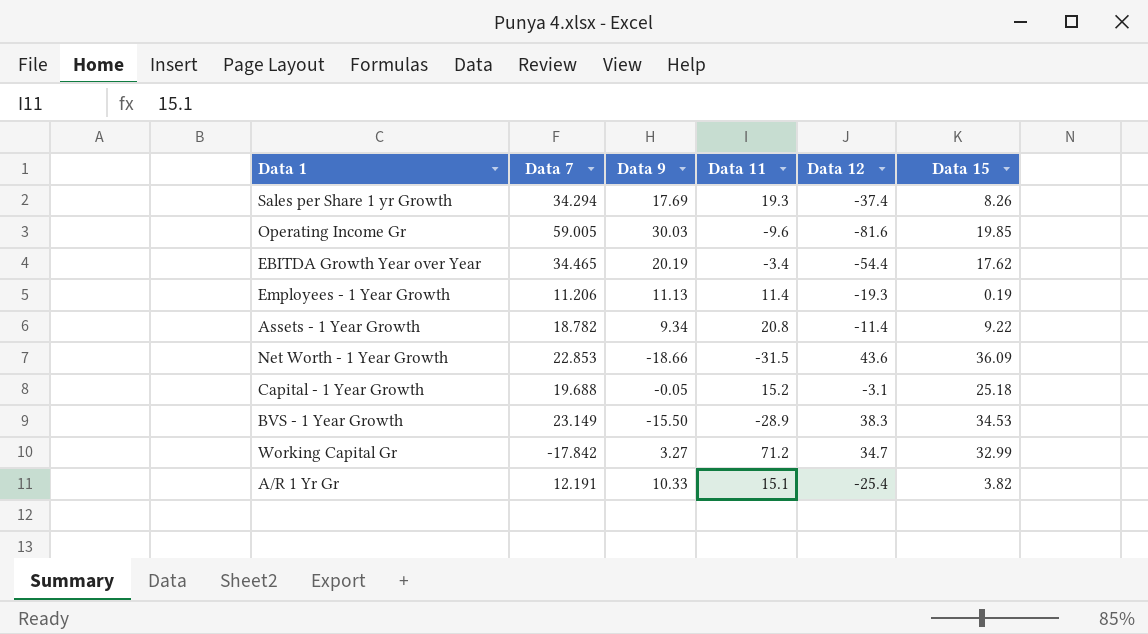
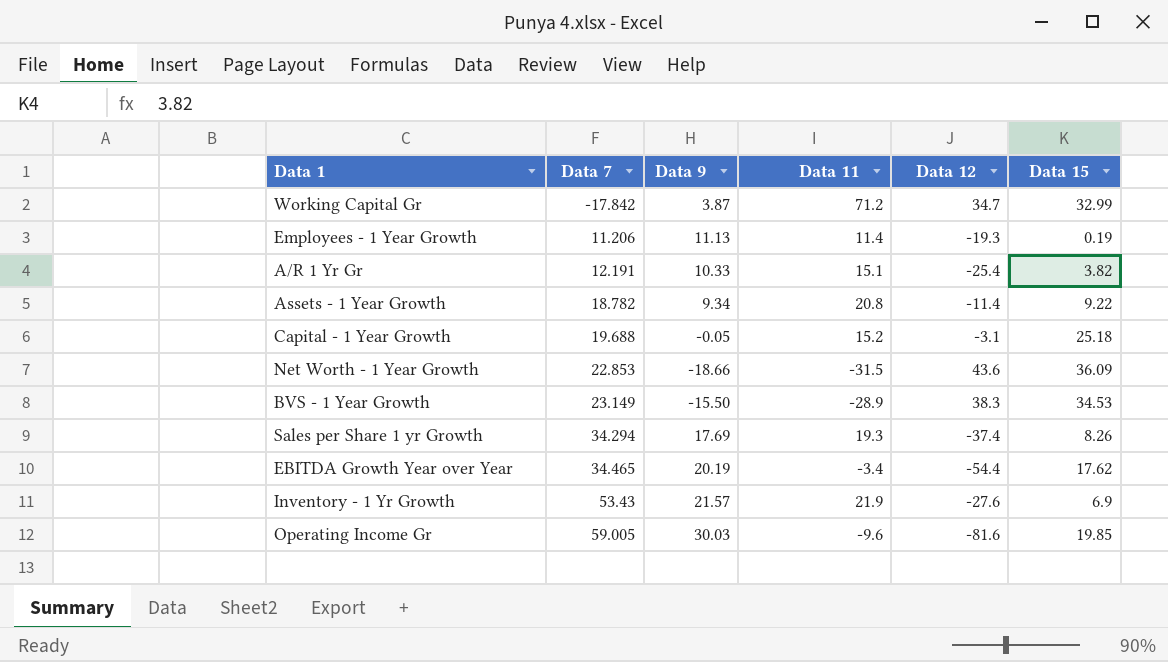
row order: none -> Data 7 ascending
Working Capital Gr | Data 9: 3.27 -> 3.87
row Inventory - 1 Yr Growth: none -> 53.43 | 21.57 | 21.9 | -27.6 | 6.9

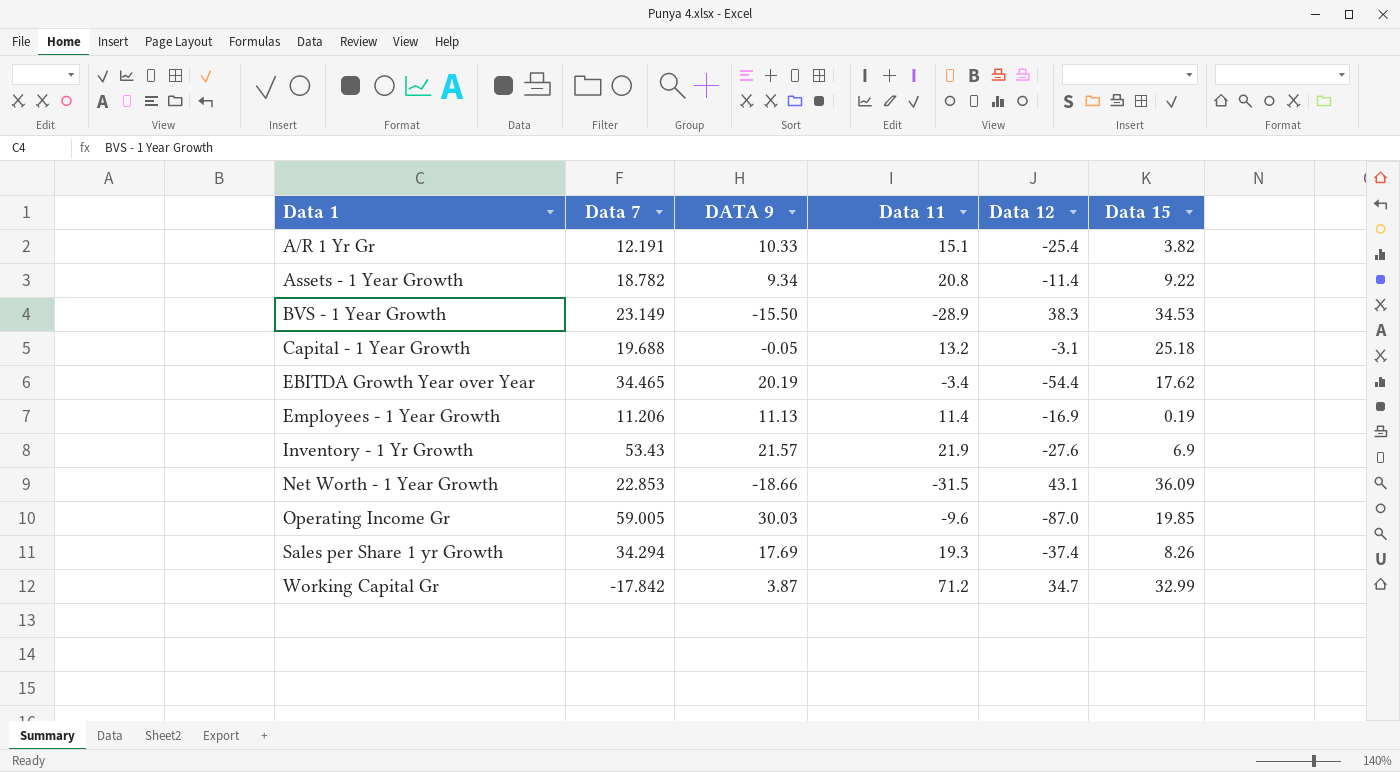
row order: Data 7 ascending -> Data 1 ascending
column name: Data 9 -> DATA 9
Capital - 1 Year Growth | Data 11: 15.2 -> 13.2
Employees - 1 Year Growth | Data 12: -19.3 -> -16.9
Net Worth - 1 Year Growth | Data 12: 43.6 -> 43.1
Operating Income Gr | Data 12: -81.6 -> -87.0

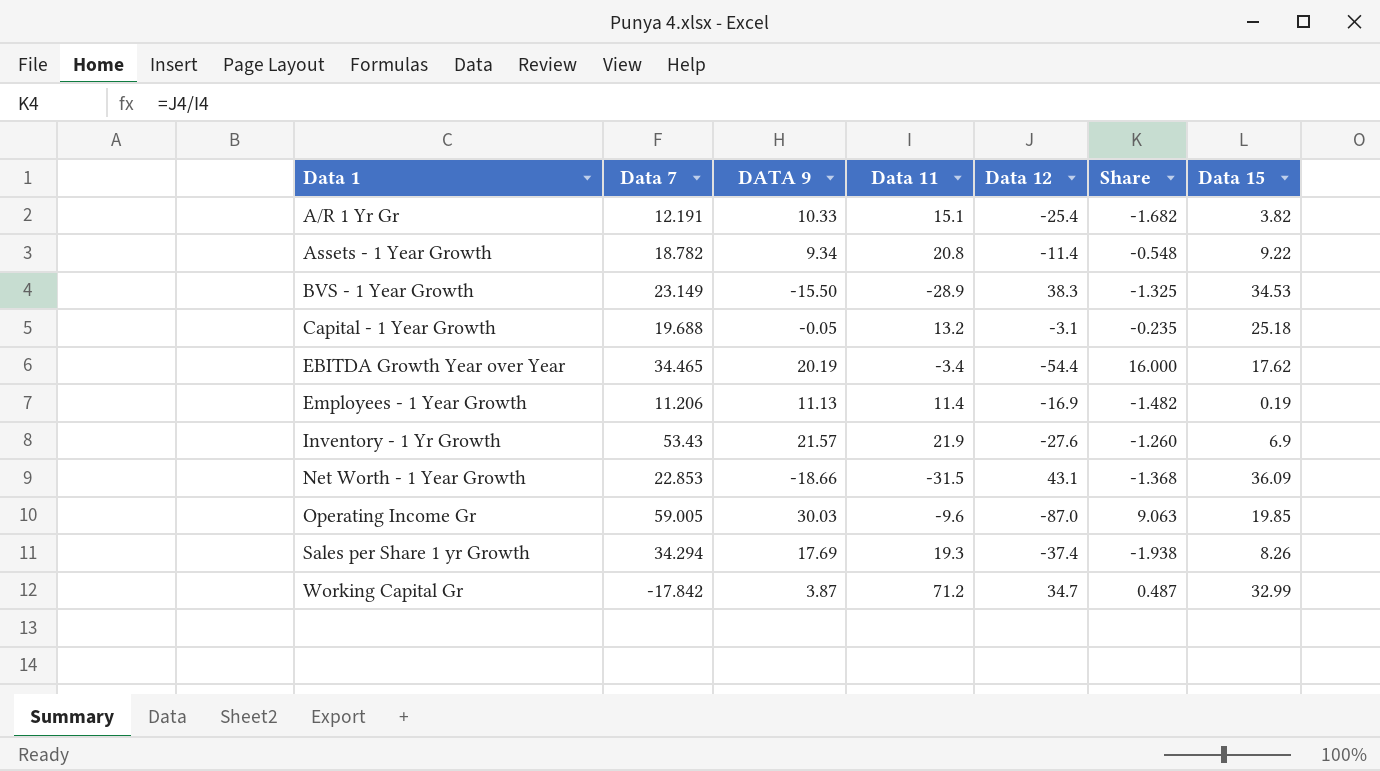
column Share | formula: none -> [Data 12] / [Data 11]

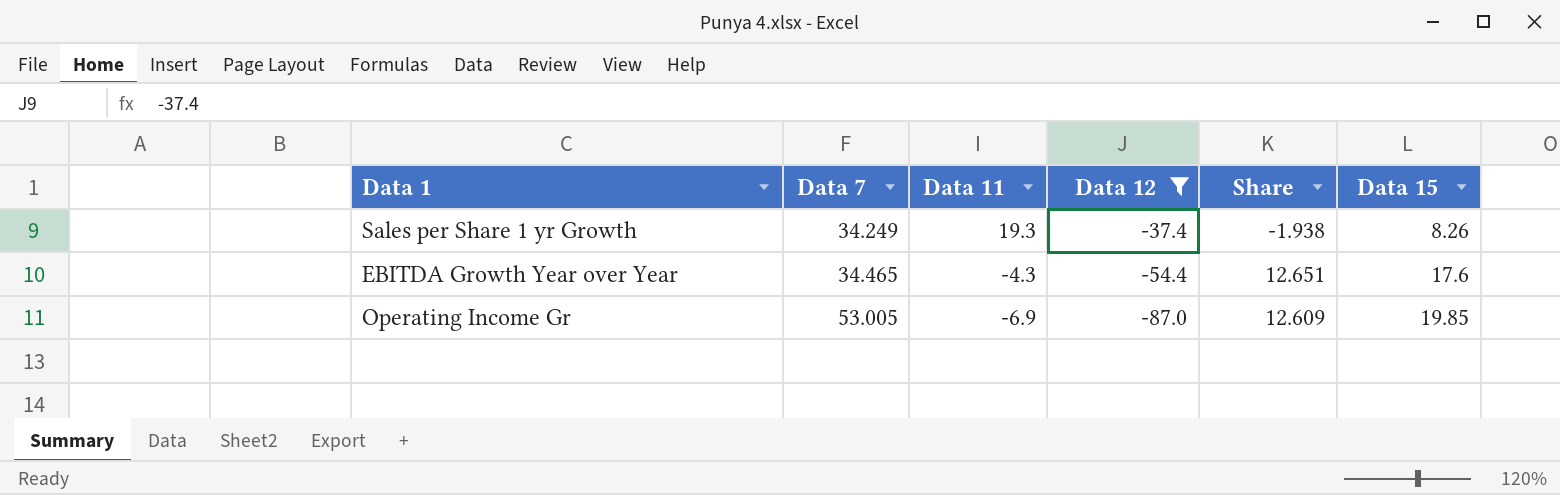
filter: none -> Data 12 <= -37.4
row order: Data 1 ascending -> Data 7 ascending
column DATA 9 | position: 3 -> none
Sales per Share 1 yr Growth | Data 7: 34.294 -> 34.249
EBITDA Growth Year over Year | Data 11: -3.4 -> -4.3
EBITDA Growth Year over Year | Share: 16.000 -> 12.651
EBITDA Growth Year over Year | Data 15: 17.62 -> 17.6
Operating Income Gr | Data 7: 59.005 -> 53.005
Operating Income Gr | Data 11: -9.6 -> -6.9
Operating Income Gr | Share: 9.063 -> 12.609

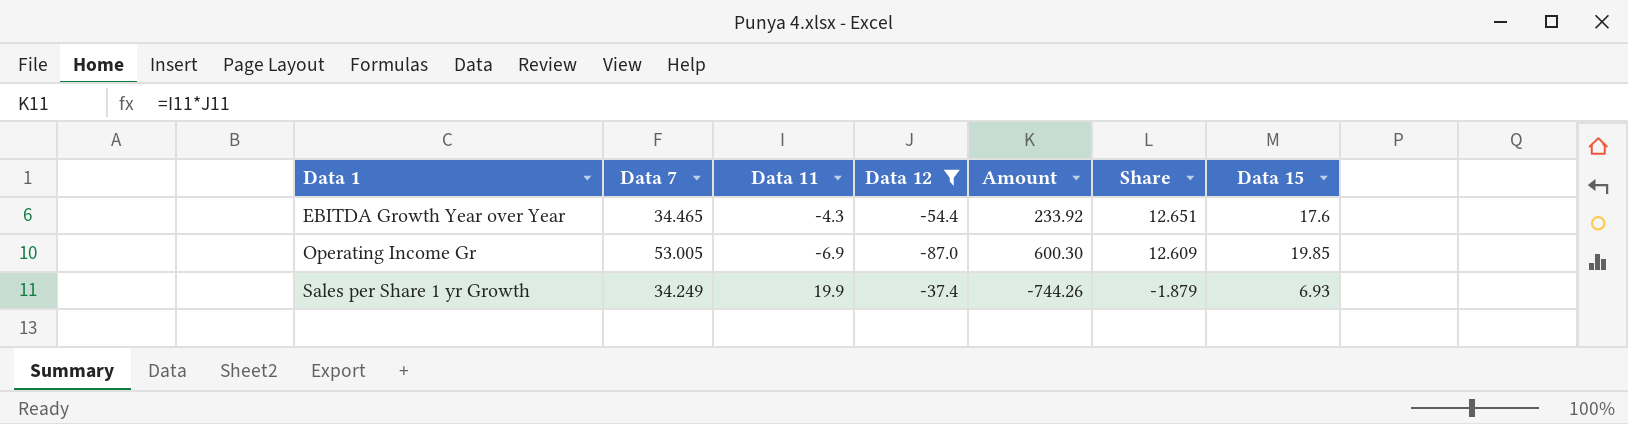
row order: Data 7 ascending -> Data 1 ascending
column Amount | formula: none -> [Data 11] * [Data 12]
Sales per Share 1 yr Growth | Data 11: 19.3 -> 19.9
Sales per Share 1 yr Growth | Share: -1.938 -> -1.879
Sales per Share 1 yr Growth | Data 15: 8.26 -> 6.93

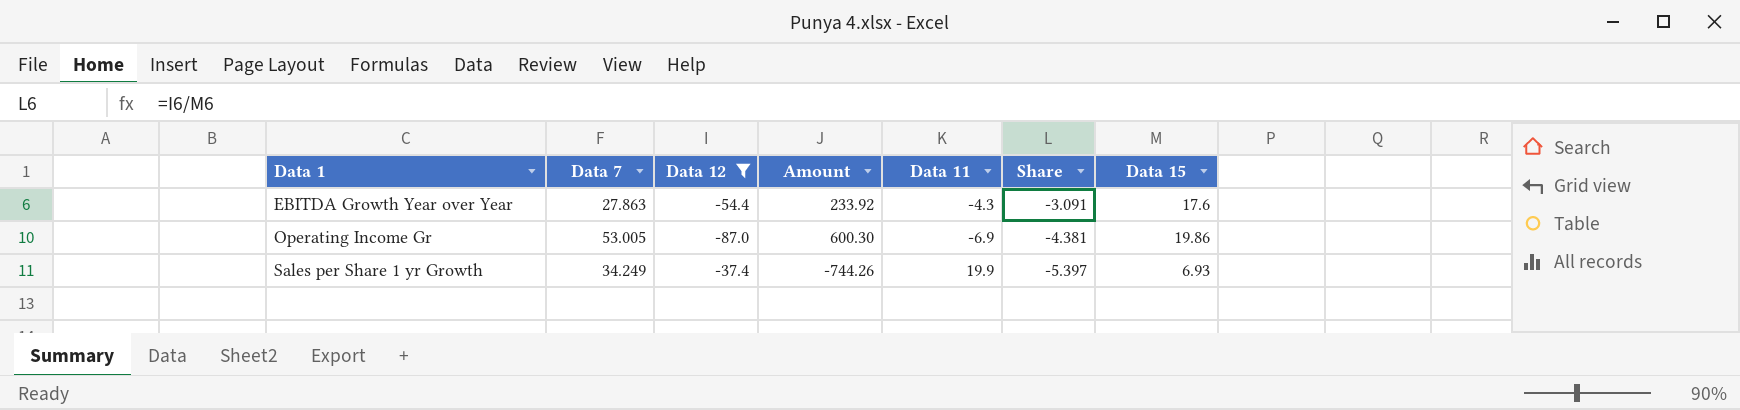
column Data 11 | position: 3 -> 5
column Share | formula: [Data 12] / [Data 11] -> [Data 12] / [Data 15]
EBITDA Growth Year over Year | Data 7: 34.465 -> 27.863
Operating Income Gr | Data 15: 19.85 -> 19.86

